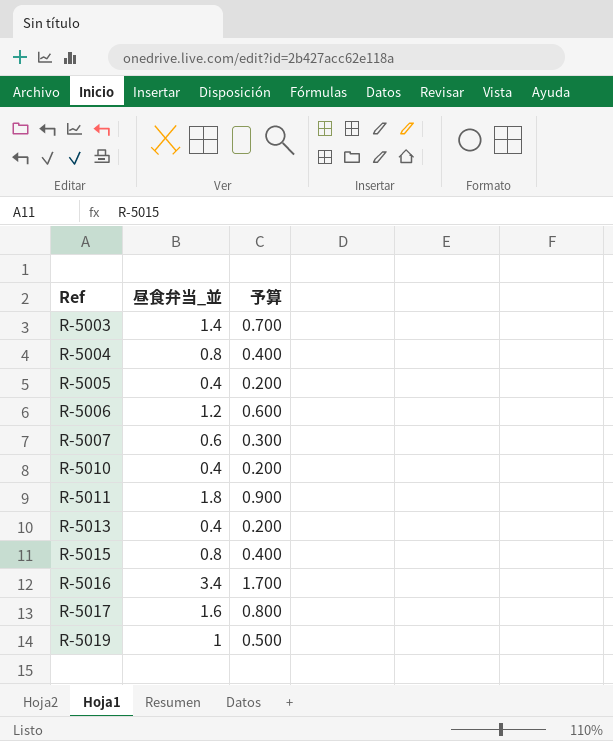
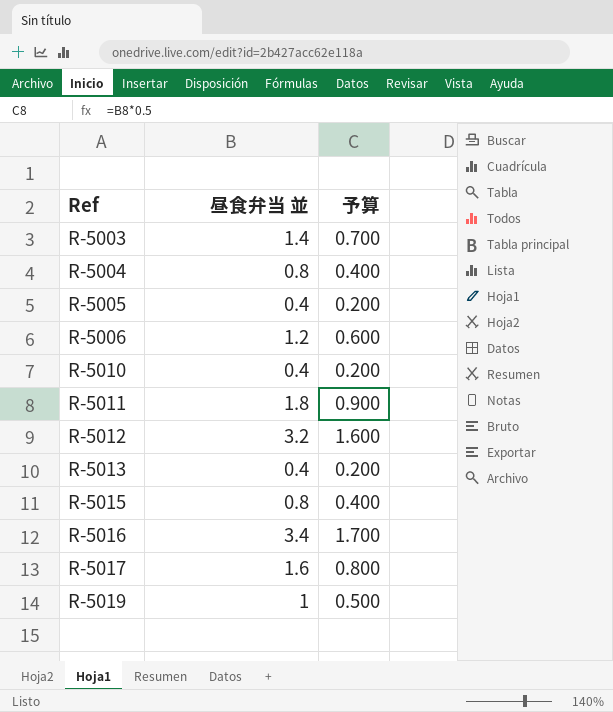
column name: 昼食弁当_並 -> 昼食弁当 並
row R-5007: 0.6 | 0.300 -> none
row R-5012: none -> 3.2 | 1.600

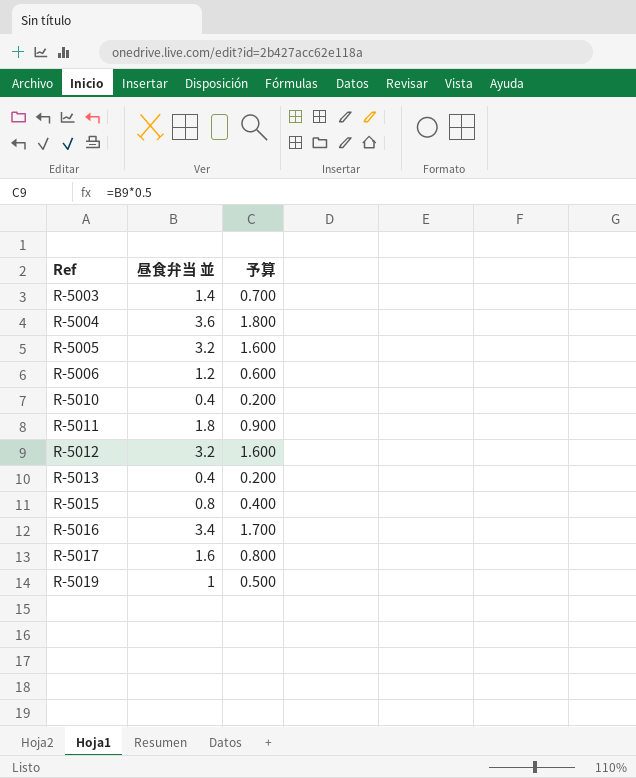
R-5004 | 昼食弁当 並: 0.8 -> 3.6
R-5004 | 予算: 0.400 -> 1.800
R-5005 | 昼食弁当 並: 0.4 -> 3.2
R-5005 | 予算: 0.200 -> 1.600

